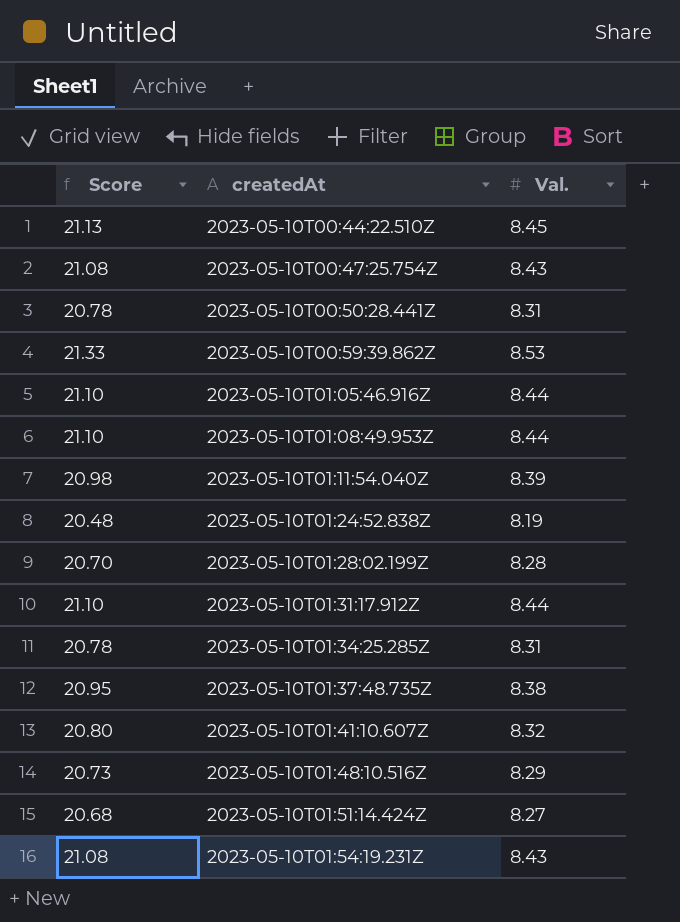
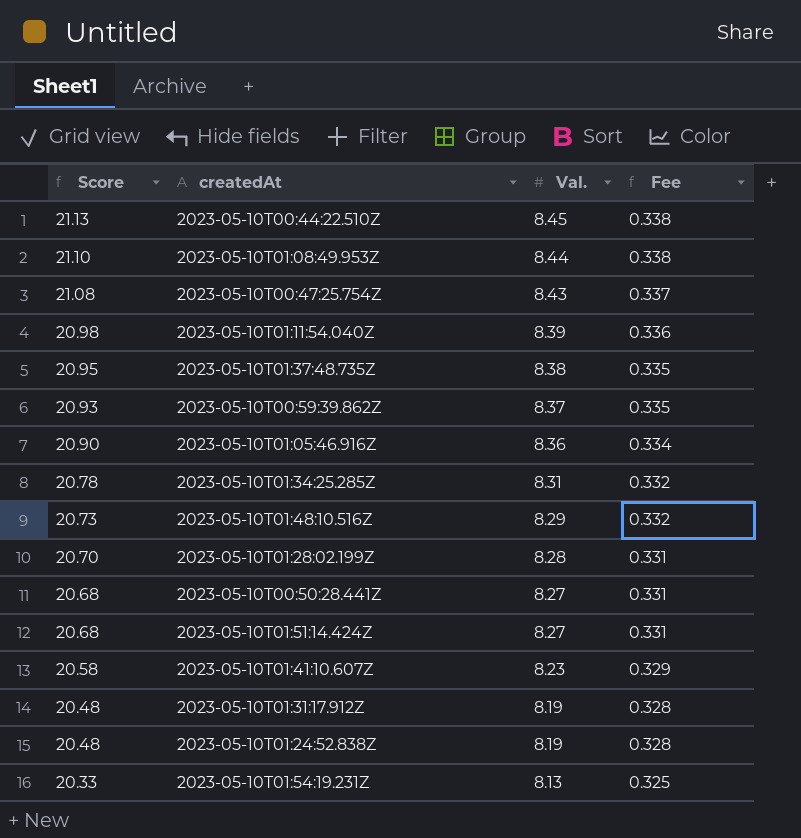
row order: createdAt ascending -> Score descending
column Fee | formula: none -> [Val.] * 0.04
2023-05-10T00:59:39.862Z | Score: 21.33 -> 20.93
2023-05-10T00:59:39.862Z | Val.: 8.53 -> 8.37
2023-05-10T01:05:46.916Z | Score: 21.10 -> 20.90
2023-05-10T01:05:46.916Z | Val.: 8.44 -> 8.36
2023-05-10T00:50:28.441Z | Score: 20.78 -> 20.68
2023-05-10T00:50:28.441Z | Val.: 8.31 -> 8.27
2023-05-10T01:41:10.607Z | Score: 20.80 -> 20.58
2023-05-10T01:41:10.607Z | Val.: 8.32 -> 8.23
2023-05-10T01:31:17.912Z | Score: 21.10 -> 20.48
2023-05-10T01:31:17.912Z | Val.: 8.44 -> 8.19
2023-05-10T01:54:19.231Z | Score: 21.08 -> 20.33
2023-05-10T01:54:19.231Z | Val.: 8.43 -> 8.13

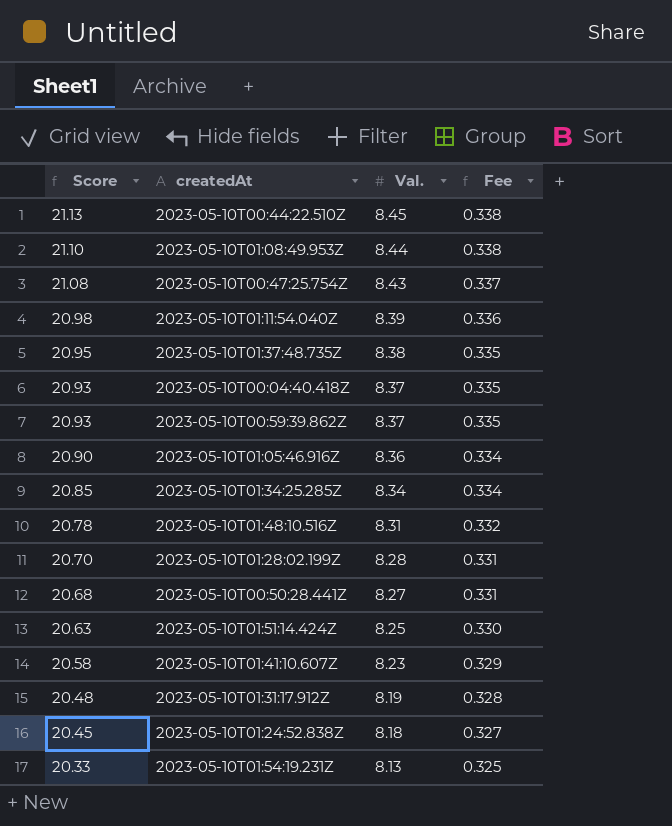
row 2023-05-10T00:04:40.418Z: none -> 20.93 | 8.37 | 0.335
2023-05-10T01:34:25.285Z | Score: 20.78 -> 20.85
2023-05-10T01:34:25.285Z | Val.: 8.31 -> 8.34
2023-05-10T01:34:25.285Z | Fee: 0.332 -> 0.334
2023-05-10T01:48:10.516Z | Score: 20.73 -> 20.78
2023-05-10T01:48:10.516Z | Val.: 8.29 -> 8.31
2023-05-10T01:51:14.424Z | Score: 20.68 -> 20.63
2023-05-10T01:51:14.424Z | Val.: 8.27 -> 8.25
2023-05-10T01:51:14.424Z | Fee: 0.331 -> 0.330
2023-05-10T01:24:52.838Z | Score: 20.48 -> 20.45
2023-05-10T01:24:52.838Z | Val.: 8.19 -> 8.18
2023-05-10T01:24:52.838Z | Fee: 0.328 -> 0.327

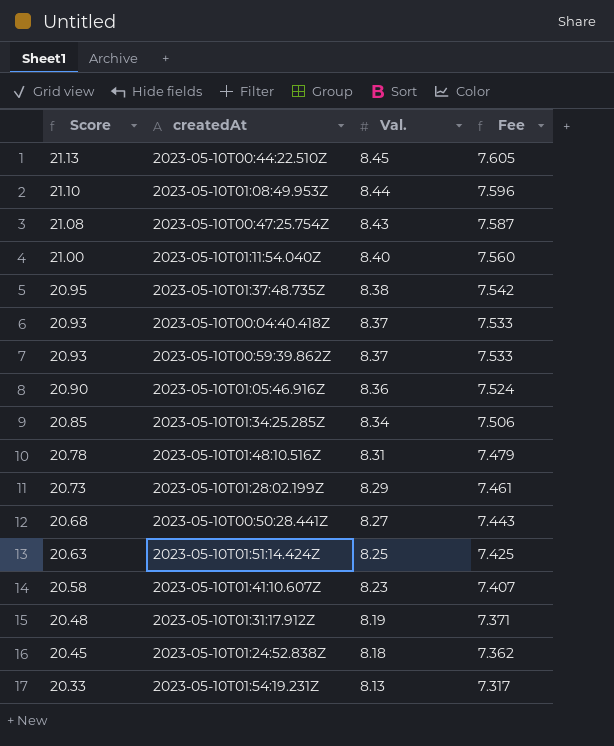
column Fee | formula: [Val.] * 0.04 -> [Val.] * 0.9
2023-05-10T01:11:54.040Z | Score: 20.98 -> 21.00
2023-05-10T01:11:54.040Z | Val.: 8.39 -> 8.40
2023-05-10T01:28:02.199Z | Score: 20.70 -> 20.73
2023-05-10T01:28:02.199Z | Val.: 8.28 -> 8.29

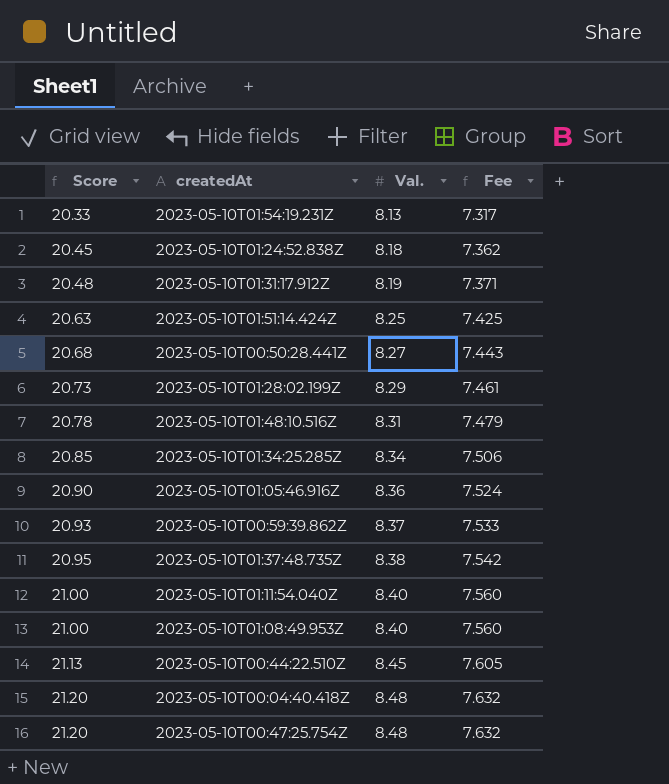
row order: Score descending -> Score ascending
row 2023-05-10T01:41:10.607Z: 20.58 | 8.23 | 7.407 -> none
2023-05-10T01:08:49.953Z | Score: 21.10 -> 21.00
2023-05-10T01:08:49.953Z | Val.: 8.44 -> 8.40
2023-05-10T01:08:49.953Z | Fee: 7.596 -> 7.560
2023-05-10T00:04:40.418Z | Score: 20.93 -> 21.20
2023-05-10T00:04:40.418Z | Val.: 8.37 -> 8.48
2023-05-10T00:04:40.418Z | Fee: 7.533 -> 7.632
2023-05-10T00:47:25.754Z | Score: 21.08 -> 21.20
2023-05-10T00:47:25.754Z | Val.: 8.43 -> 8.48
2023-05-10T00:47:25.754Z | Fee: 7.587 -> 7.632

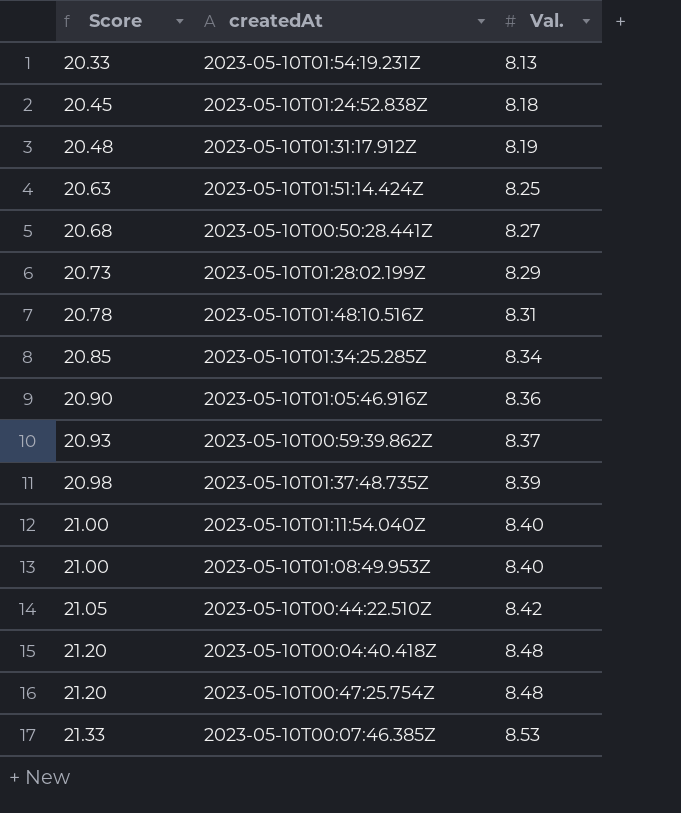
column Fee | formula: [Val.] * 0.9 -> none
2023-05-10T01:37:48.735Z | Score: 20.95 -> 20.98
2023-05-10T01:37:48.735Z | Val.: 8.38 -> 8.39
2023-05-10T00:44:22.510Z | Score: 21.13 -> 21.05
2023-05-10T00:44:22.510Z | Val.: 8.45 -> 8.42
row 2023-05-10T00:07:46.385Z: none -> 21.33 | 8.53

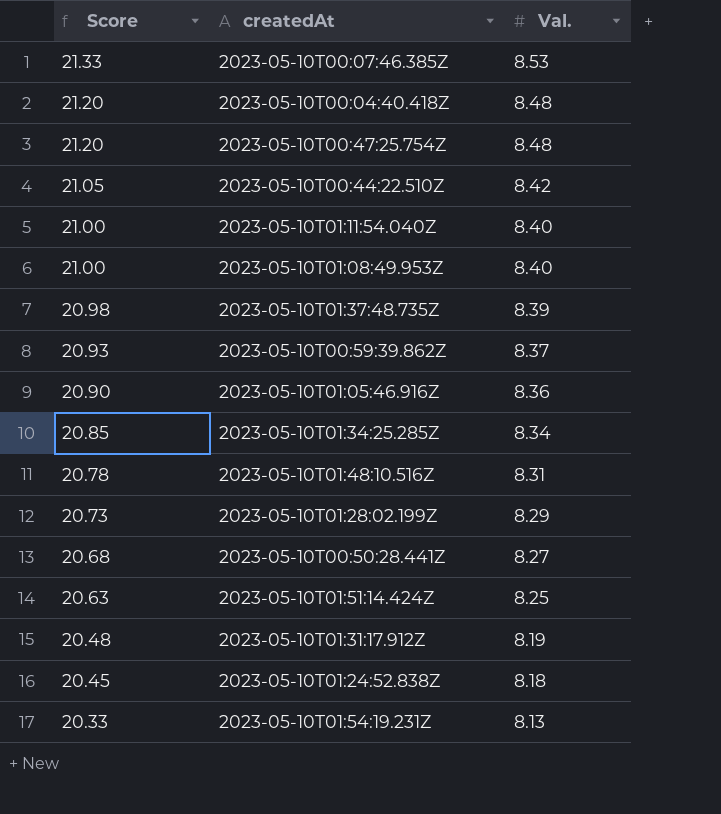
row order: Score ascending -> Score descending

